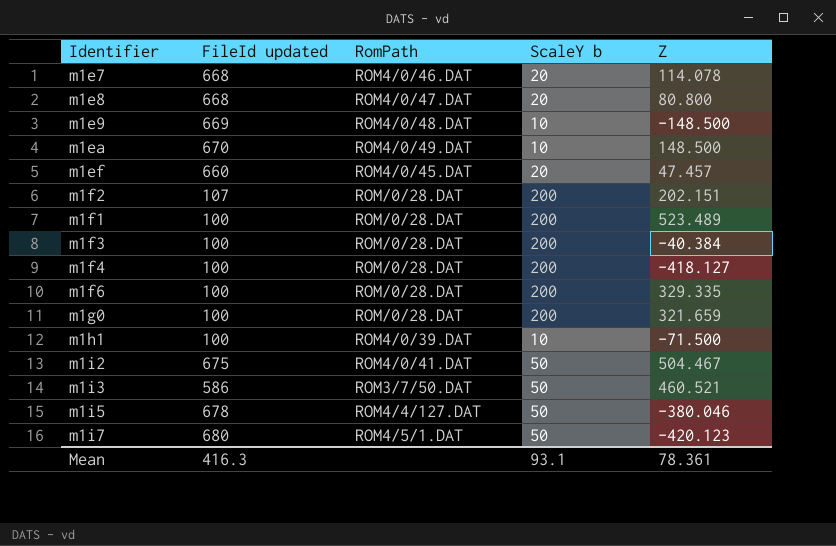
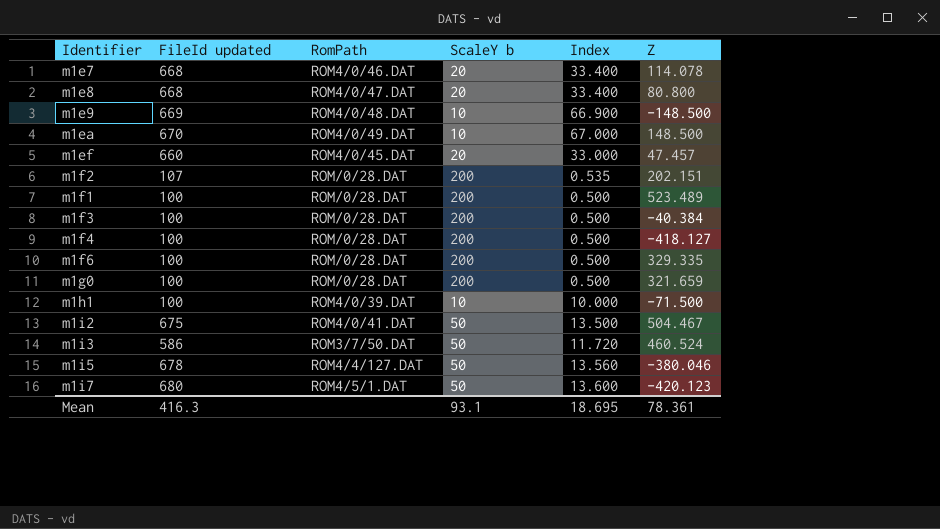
column Index | formula: none -> [FileId updated] / [ScaleY b]
m1i3 | Z: 460.521 -> 460.524

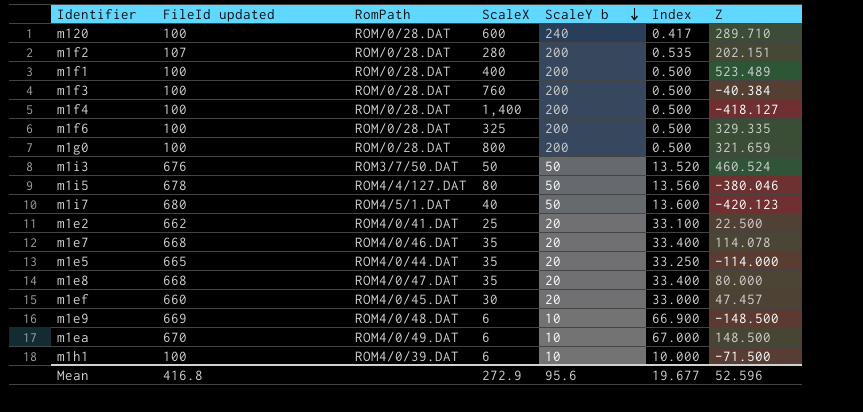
row order: none -> ScaleY b descending
column ScaleX | position: none -> 4
row m1i2: 675 | ROM4/0/41.DAT | 50 | 13.500 | 504.467 -> none
row m120: none -> 100 | ROM/0/28.DAT | 600 | 240 | 0.417 | 289.710
m1i3 | FileId updated: 586 -> 676
m1i3 | Index: 11.720 -> 13.520
row m1e2: none -> 662 | ROM4/0/41.DAT | 25 | 20 | 33.100 | 22.500
row m1e5: none -> 665 | ROM4/0/44.DAT | 35 | 20 | 33.250 | -114.000
m1e8 | Z: 80.800 -> 80.000
Mean | FileId updated: 416.3 -> 416.8
Mean | ScaleY b: 93.1 -> 95.6
Mean | Index: 18.695 -> 19.677
Mean | Z: 78.361 -> 52.596

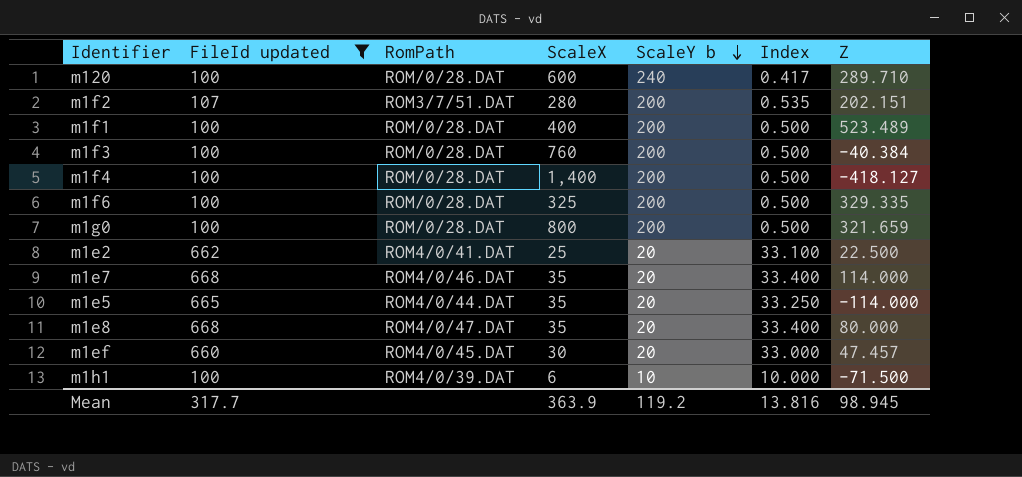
filter: none -> FileId updated <= 668
m1f2 | RomPath: ROM/0/28.DAT -> ROM3/7/51.DAT
m1e7 | Z: 114.078 -> 114.000
Mean | FileId updated: 416.8 -> 317.7
Mean | ScaleX: 272.9 -> 363.9
Mean | ScaleY b: 95.6 -> 119.2
Mean | Index: 19.677 -> 13.816
Mean | Z: 52.596 -> 98.945

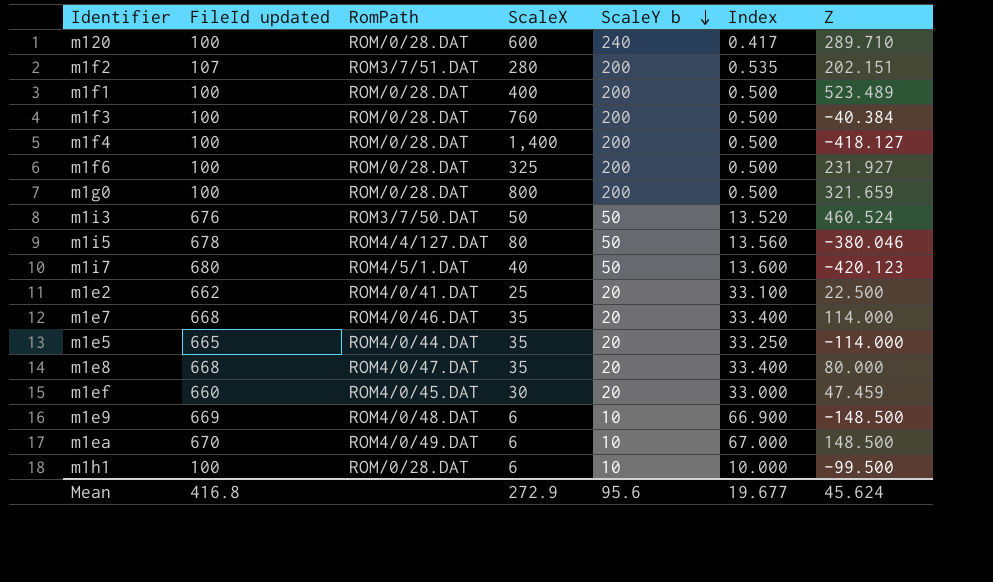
filter: FileId updated <= 668 -> none
m1f6 | Z: 329.335 -> 231.927
m1ef | Z: 47.457 -> 47.459
m1h1 | RomPath: ROM4/0/39.DAT -> ROM/0/28.DAT
m1h1 | Z: -71.500 -> -99.500
Mean | FileId updated: 317.7 -> 416.8
Mean | ScaleX: 363.9 -> 272.9
Mean | ScaleY b: 119.2 -> 95.6
Mean | Index: 13.816 -> 19.677
Mean | Z: 98.945 -> 45.624

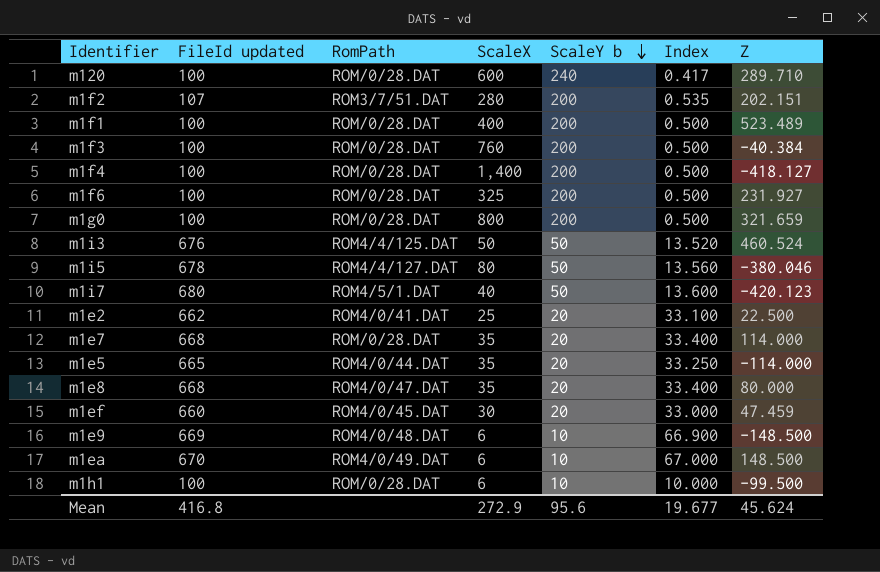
m1i3 | RomPath: ROM3/7/50.DAT -> ROM4/4/125.DAT
m1e7 | RomPath: ROM4/0/46.DAT -> ROM/0/28.DAT

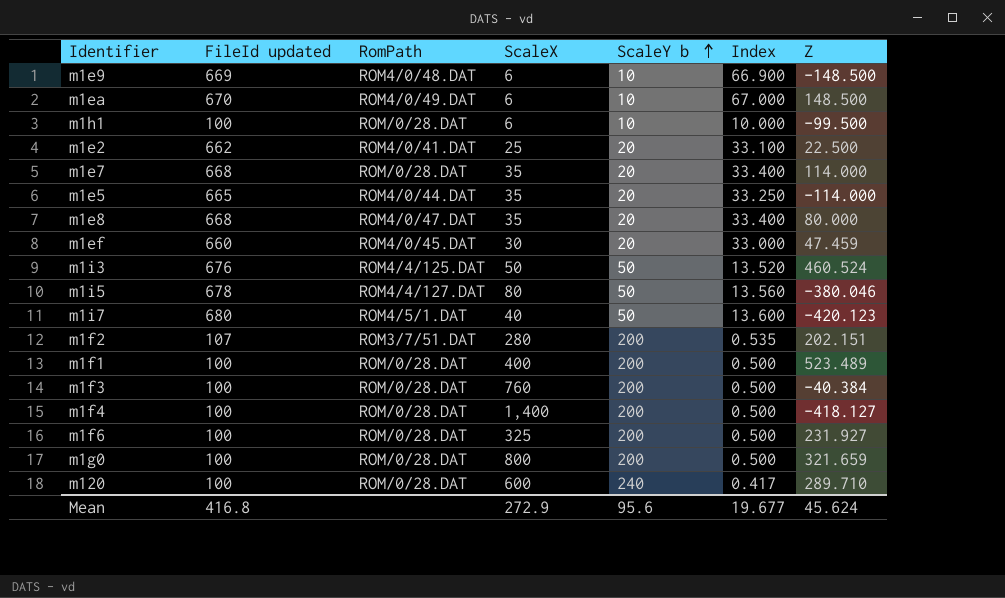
row order: ScaleY b descending -> ScaleY b ascending

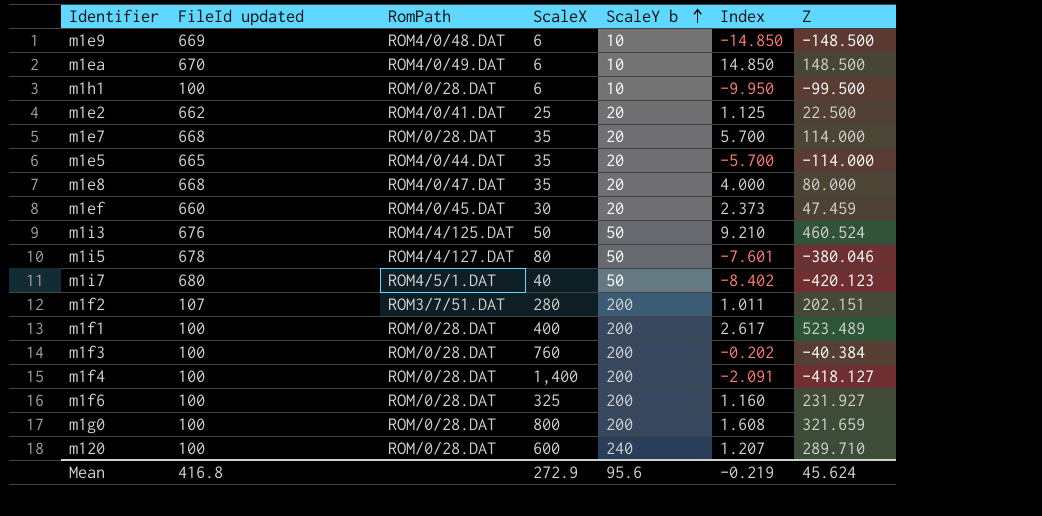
column Index | formula: [FileId updated] / [ScaleY b] -> [Z] / [ScaleY b]
Mean | Index: 19.677 -> -0.219

